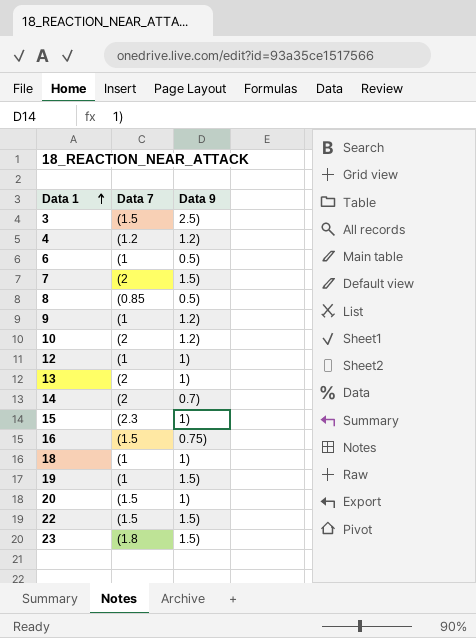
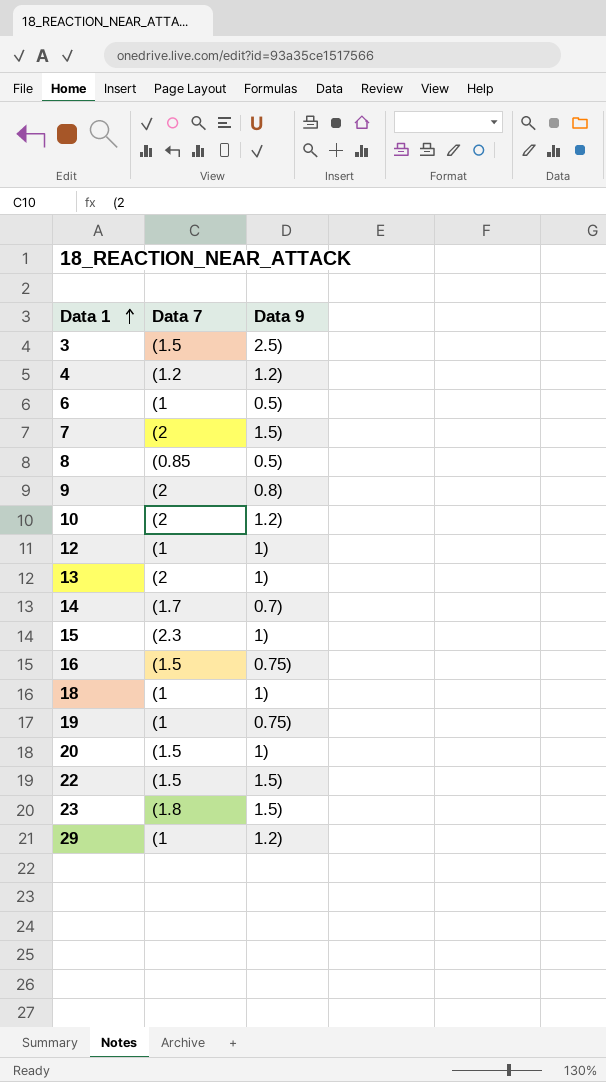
9 | Data 7: (1 -> (2
9 | Data 9: 1.2) -> 0.8)
14 | Data 7: (2 -> (1.7
19 | Data 9: 1.5) -> 0.75)
row 29: none -> (1 | 1.2)

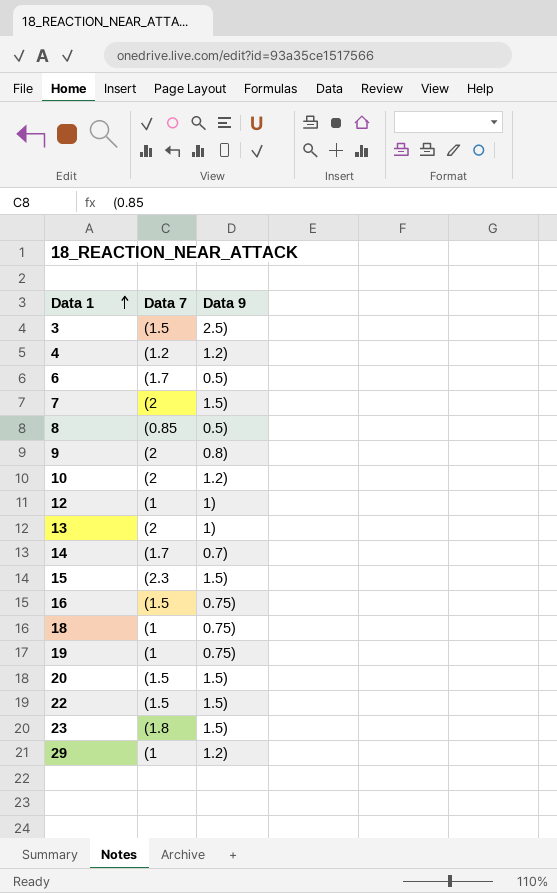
6 | Data 7: (1 -> (1.7
15 | Data 9: 1) -> 1.5)
18 | Data 9: 1) -> 0.75)
20 | Data 9: 1) -> 1.5)

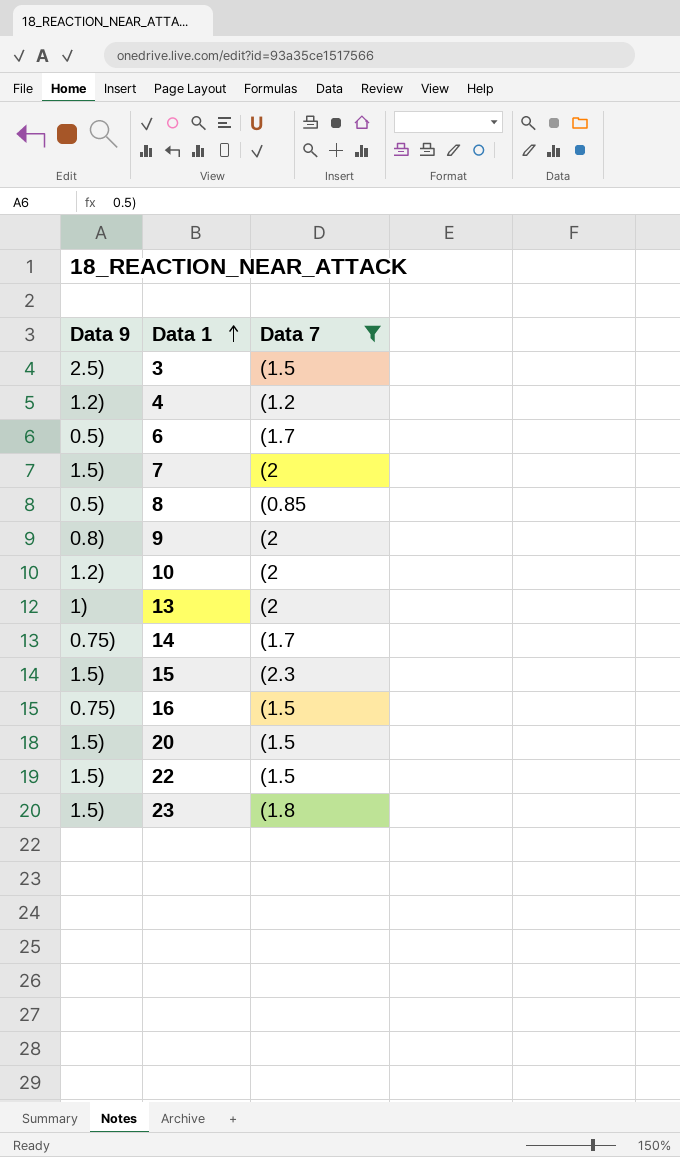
filter: none -> Data 7 != (1
column Data 9 | position: 3 -> 1
14 | Data 9: 0.7) -> 0.75)

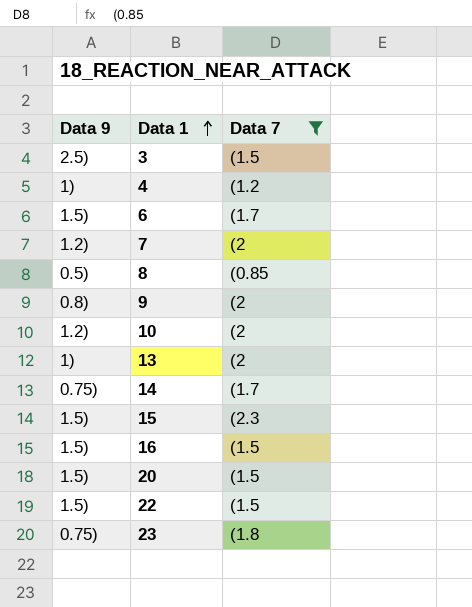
4 | Data 9: 1.2) -> 1)
6 | Data 9: 0.5) -> 1.5)
7 | Data 9: 1.5) -> 1.2)
16 | Data 9: 0.75) -> 1.5)
23 | Data 9: 1.5) -> 0.75)

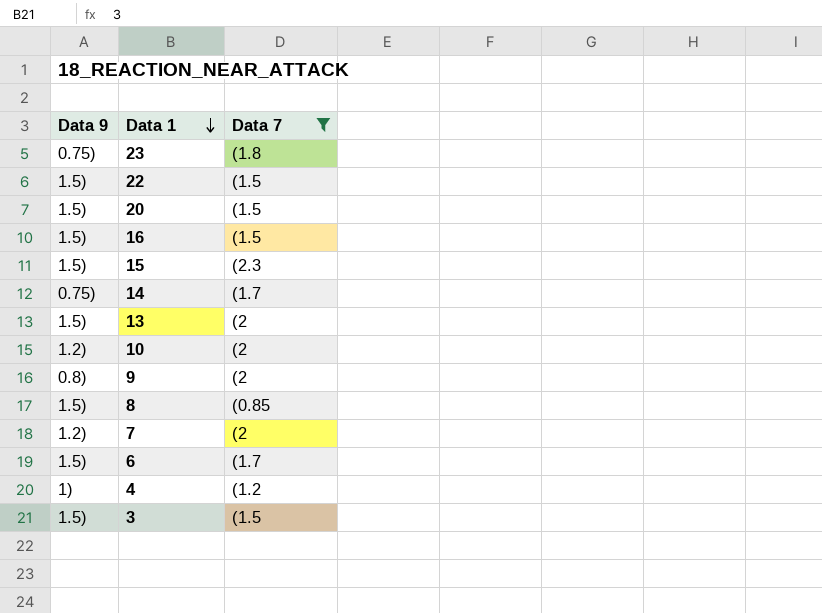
row order: Data 1 ascending -> Data 1 descending
13 | Data 9: 1) -> 1.5)
8 | Data 9: 0.5) -> 1.5)
3 | Data 9: 2.5) -> 1.5)

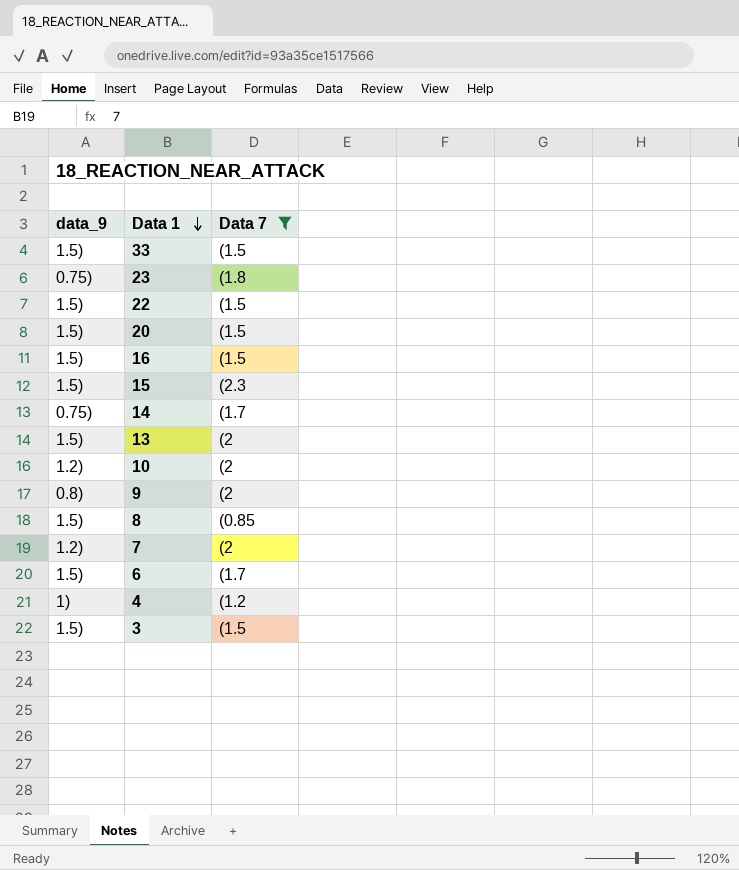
column name: Data 9 -> data_9
row 33: none -> 1.5) | (1.5

